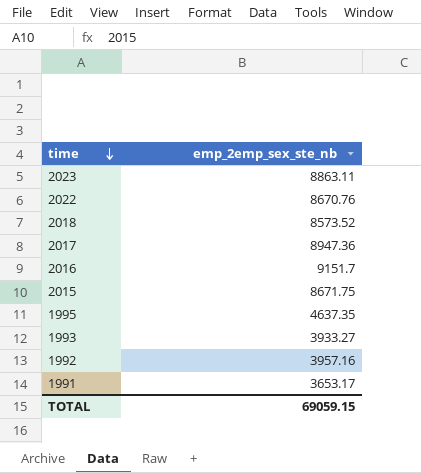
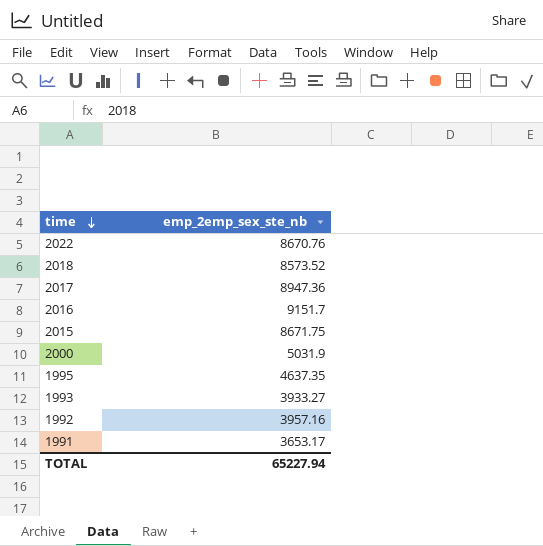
row 2023: 8863.11 -> none
row 2000: none -> 5031.9
TOTAL | emp_2emp_sex_ste_nb: 69059.15 -> 65227.94

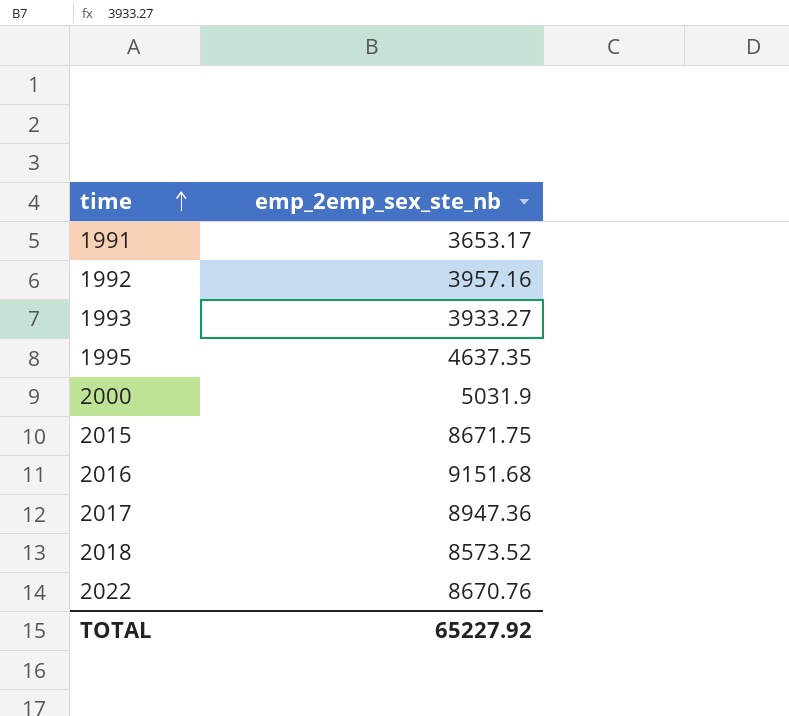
row order: time descending -> time ascending
2016 | emp_2emp_sex_ste_nb: 9151.7 -> 9151.68
TOTAL | emp_2emp_sex_ste_nb: 65227.94 -> 65227.92

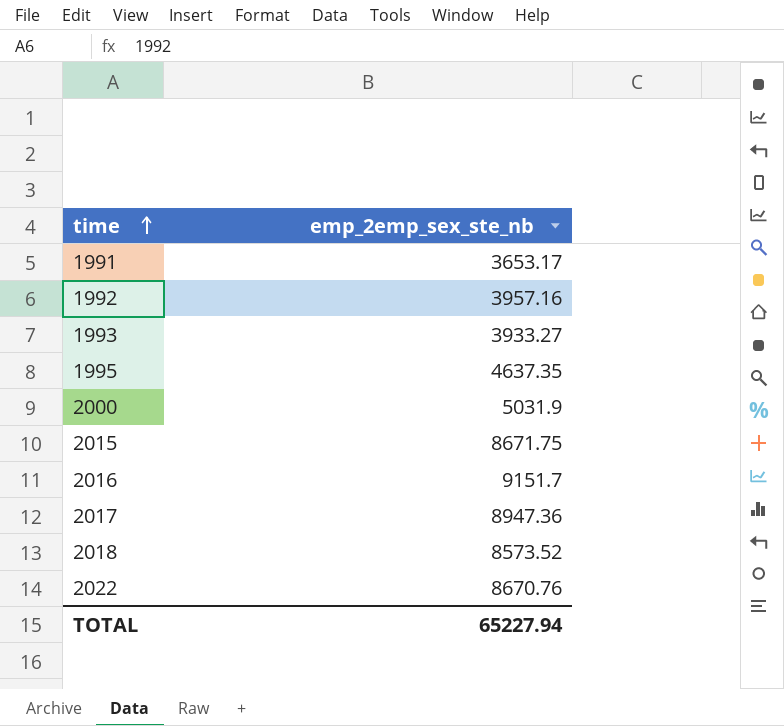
2016 | emp_2emp_sex_ste_nb: 9151.68 -> 9151.7
TOTAL | emp_2emp_sex_ste_nb: 65227.92 -> 65227.94

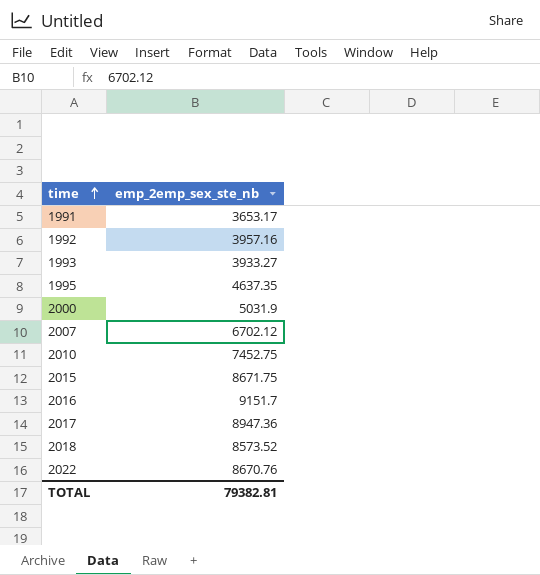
row 2007: none -> 6702.12
row 2010: none -> 7452.75
TOTAL | emp_2emp_sex_ste_nb: 65227.94 -> 79382.81

